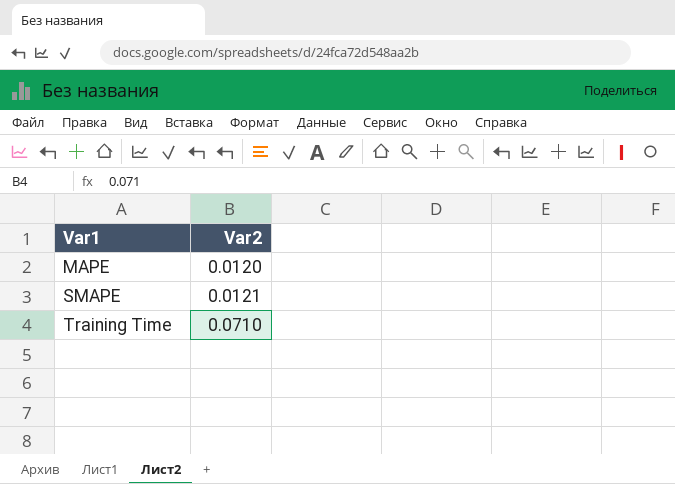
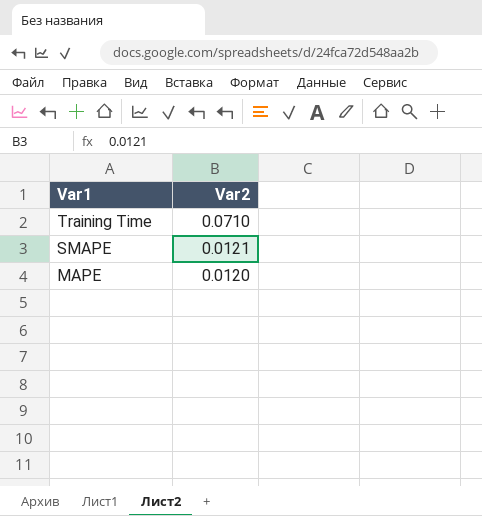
row order: Var1 ascending -> Var1 descending

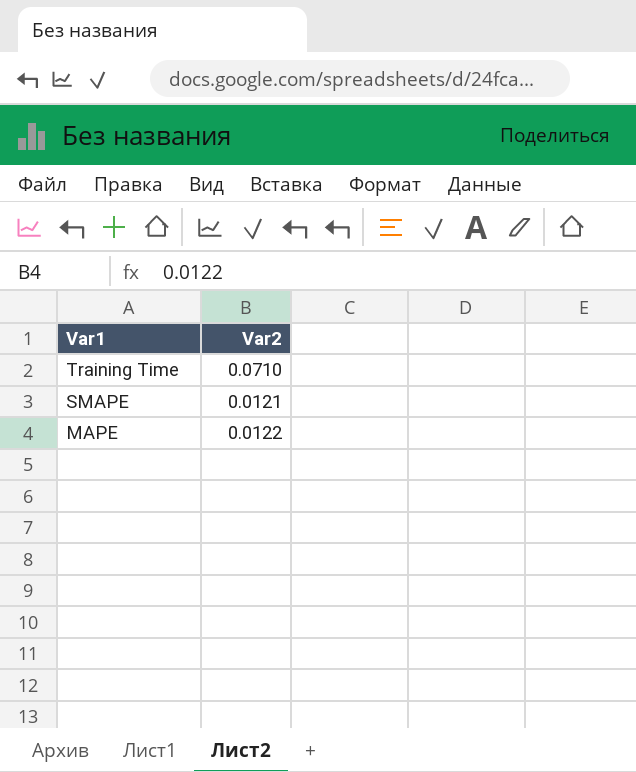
MAPE | Var2: 0.0120 -> 0.0122

